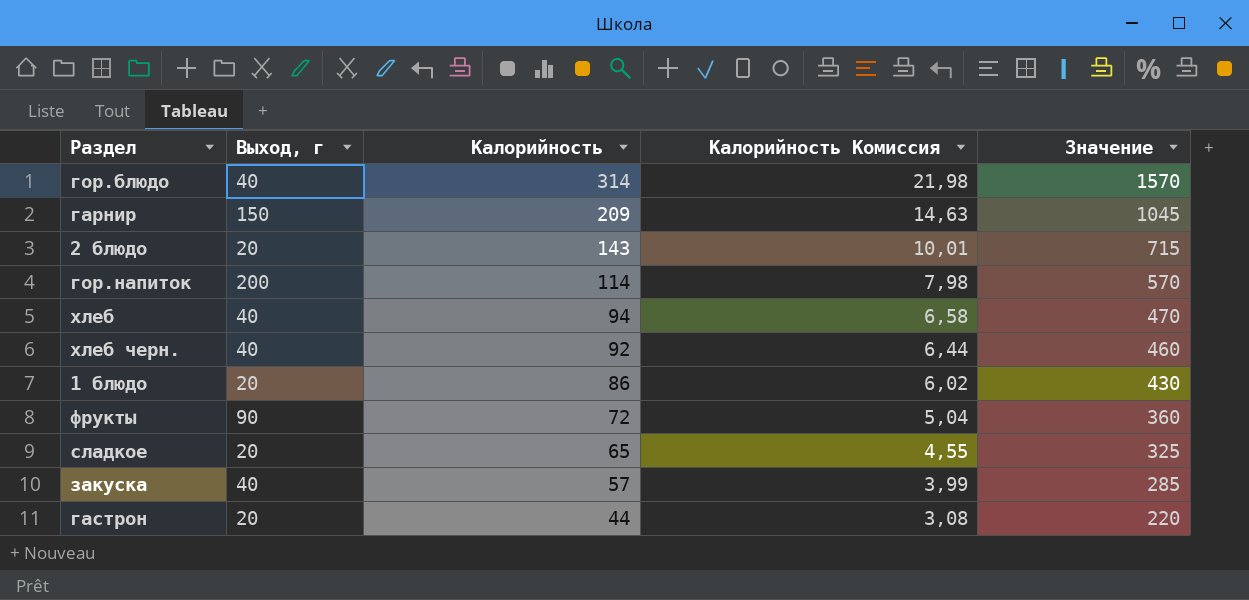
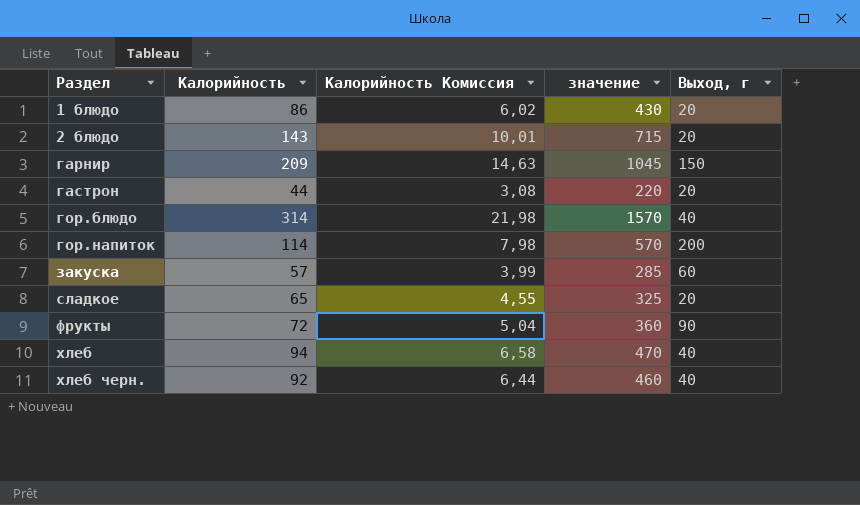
row order: Калорийность descending -> Раздел ascending
column name: Значение -> значение
column Выход, г | position: 2 -> 5
закуска | Выход, г: 40 -> 60

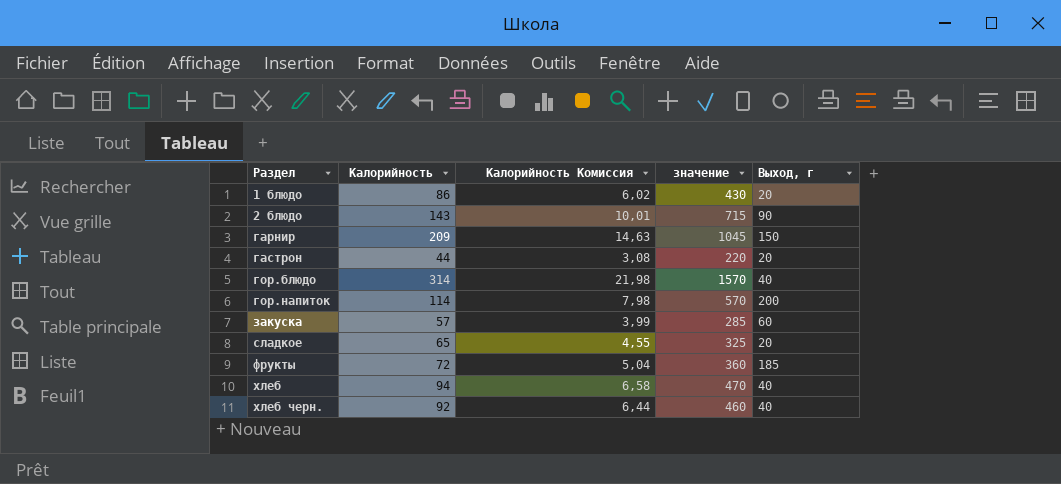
2 блюдо | Выход, г: 20 -> 90
фрукты | Выход, г: 90 -> 185

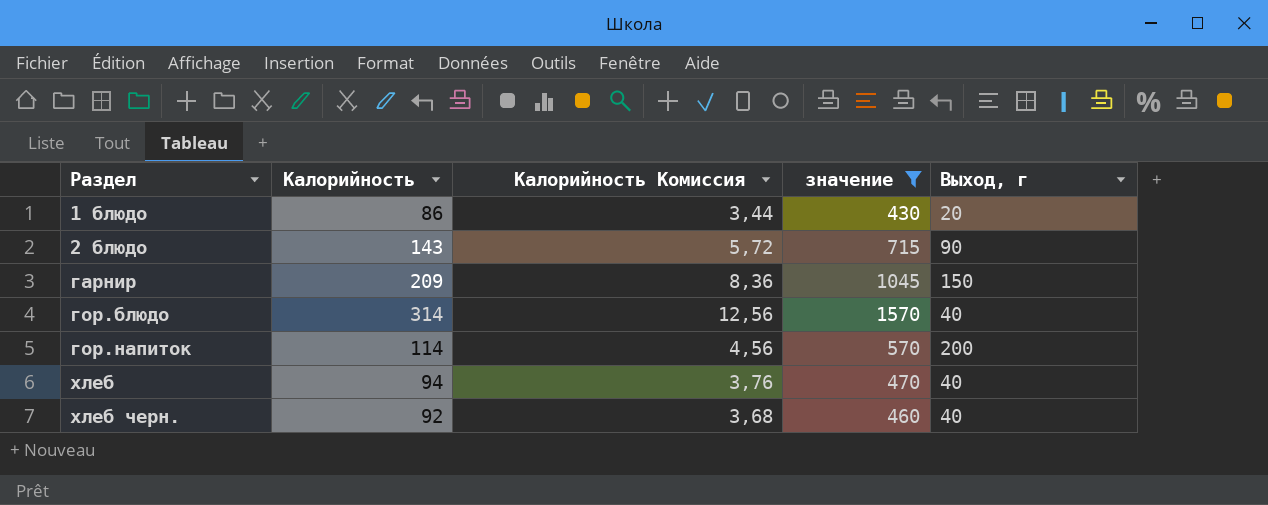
filter: none -> значение >= 430
column Калорийность Комиссия | formula: [Калорийность] * 0,07 -> [Калорийность] * 0,04

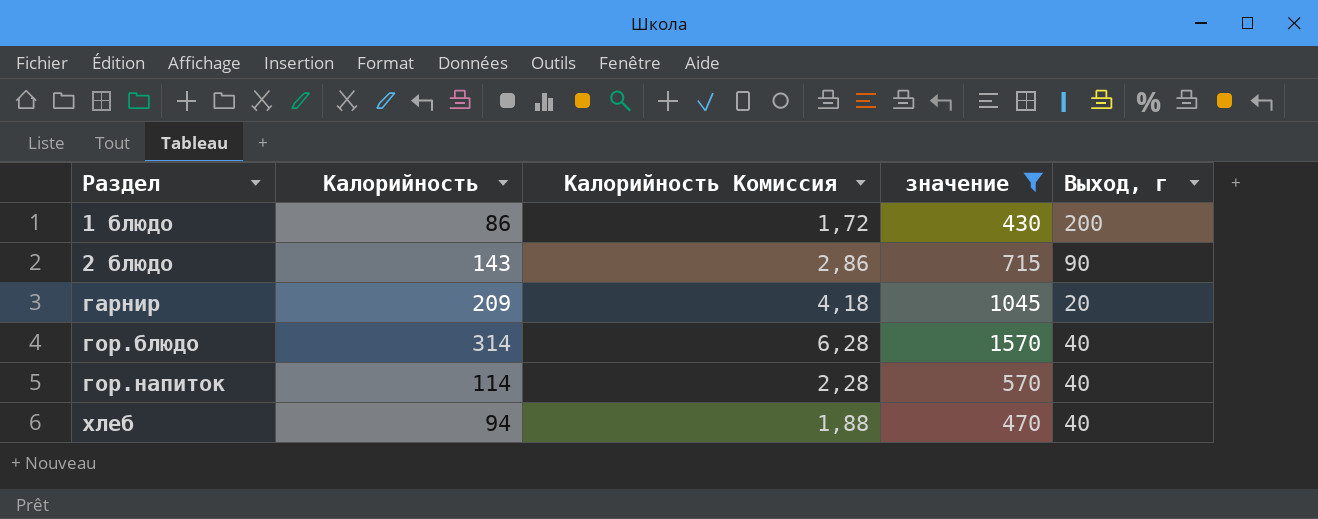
column Калорийность Комиссия | formula: [Калорийность] * 0,04 -> [Калорийность] * 0,02
row хлеб черн.: 92 | 3,68 | 460 | 40 -> none
1 блюдо | Выход, г: 20 -> 200
гарнир | Выход, г: 150 -> 20
гор.напиток | Выход, г: 200 -> 40

